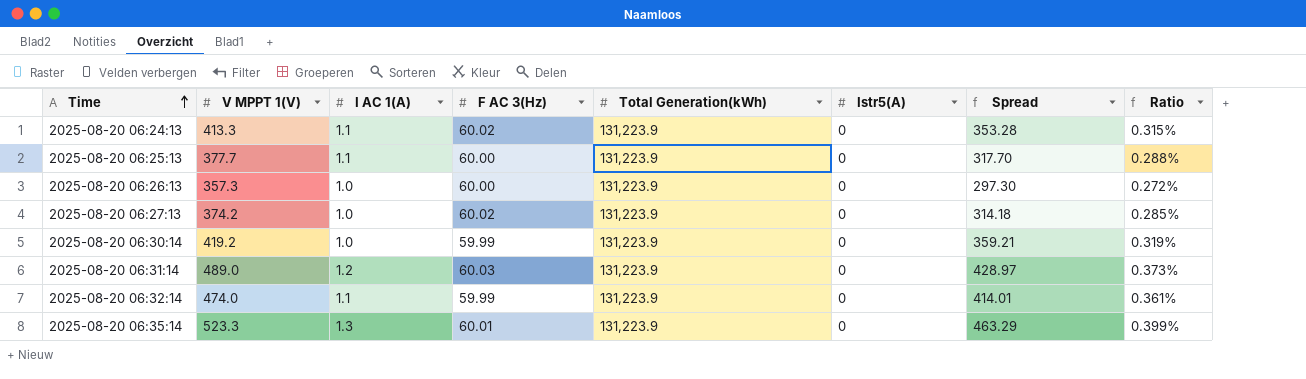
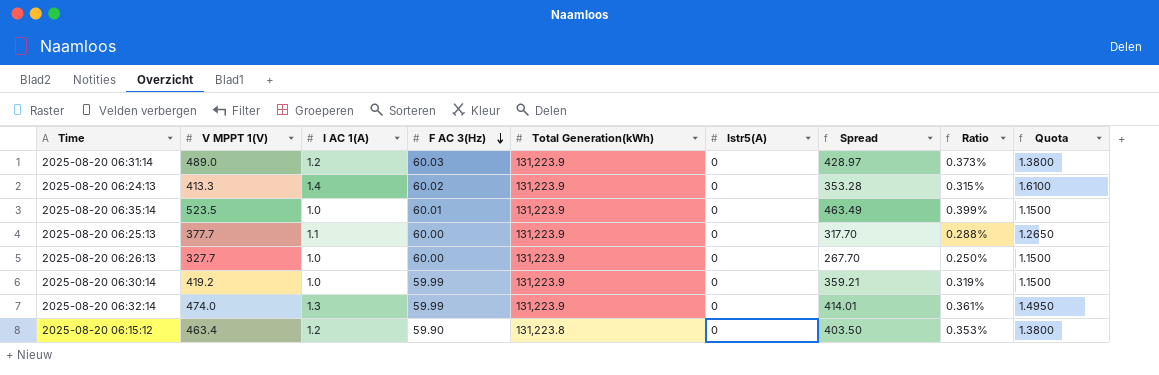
row order: Time ascending -> F AC 3(Hz) descending
column Quota | formula: none -> [I AC 1(A)] * 1.15
row 2025-08-20 06:27:13: 374.2 | 1.0 | 60.02 | 131,223.9 | 0 | 314.18 | 0.285% -> none
2025-08-20 06:24:13 | I AC 1(A): 1.1 -> 1.4
2025-08-20 06:35:14 | V MPPT 1(V): 523.3 -> 523.5
2025-08-20 06:35:14 | I AC 1(A): 1.3 -> 1.0
2025-08-20 06:35:14 | Spread: 463.29 -> 463.49
2025-08-20 06:26:13 | V MPPT 1(V): 357.3 -> 327.7
2025-08-20 06:26:13 | Spread: 297.30 -> 267.70
2025-08-20 06:26:13 | Ratio: 0.272% -> 0.250%
2025-08-20 06:32:14 | I AC 1(A): 1.1 -> 1.3
row 2025-08-20 06:15:12: none -> 463.4 | 1.2 | 59.90 | 131,223.8 | 0 | 403.50 | 0.353% | 1.3800

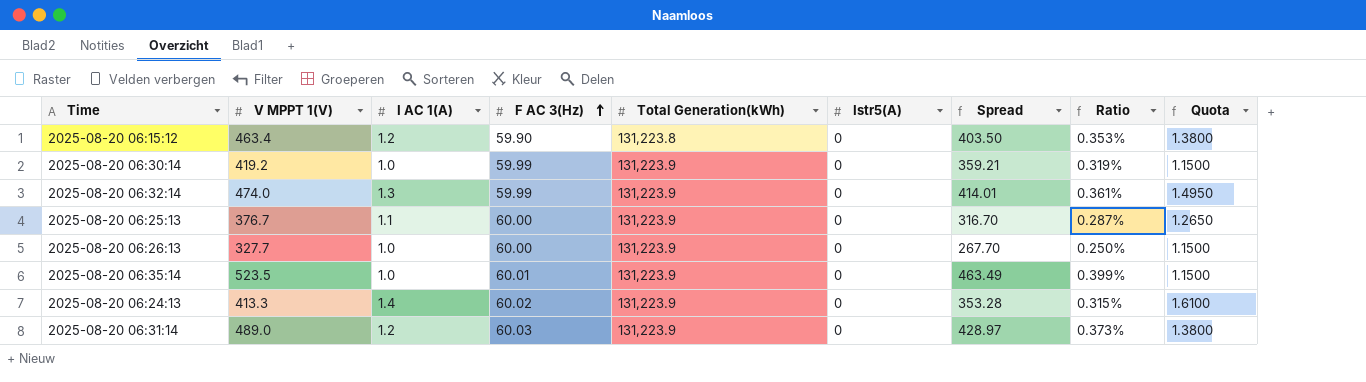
row order: F AC 3(Hz) descending -> F AC 3(Hz) ascending
2025-08-20 06:25:13 | V MPPT 1(V): 377.7 -> 376.7
2025-08-20 06:25:13 | Spread: 317.70 -> 316.70
2025-08-20 06:25:13 | Ratio: 0.288% -> 0.287%

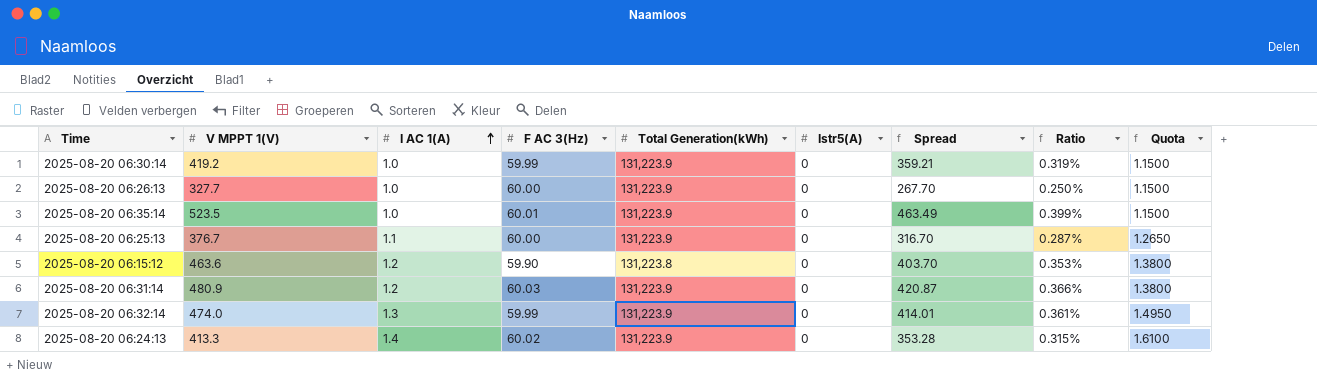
row order: F AC 3(Hz) ascending -> I AC 1(A) ascending
2025-08-20 06:15:12 | V MPPT 1(V): 463.4 -> 463.6
2025-08-20 06:15:12 | Spread: 403.50 -> 403.70
2025-08-20 06:31:14 | V MPPT 1(V): 489.0 -> 480.9
2025-08-20 06:31:14 | Spread: 428.97 -> 420.87
2025-08-20 06:31:14 | Ratio: 0.373% -> 0.366%

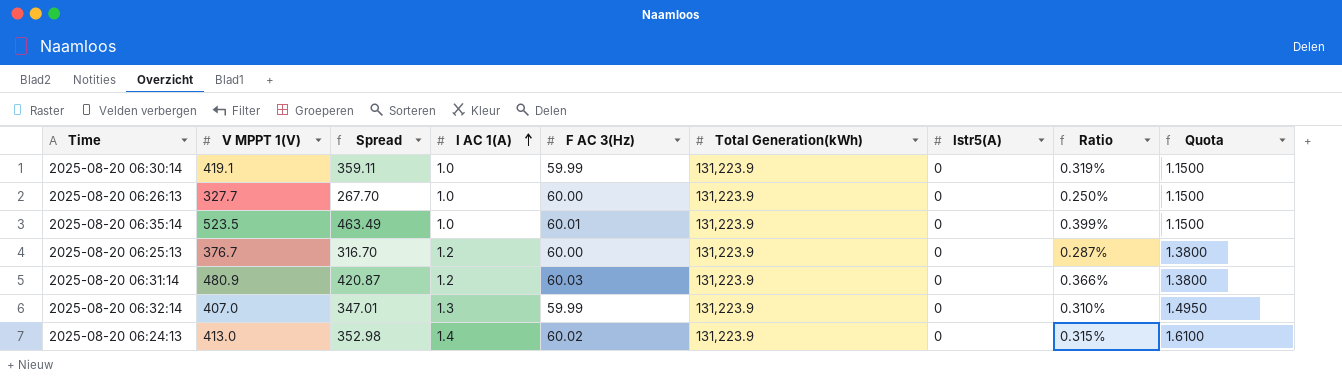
column Spread | position: 7 -> 3
row 2025-08-20 06:15:12: 463.6 | 1.2 | 59.90 | 131,223.8 | 0 | 403.70 | 0.353% | 1.3800 -> none
2025-08-20 06:30:14 | V MPPT 1(V): 419.2 -> 419.1
2025-08-20 06:30:14 | Spread: 359.21 -> 359.11
2025-08-20 06:25:13 | I AC 1(A): 1.1 -> 1.2
2025-08-20 06:25:13 | Quota: 1.2650 -> 1.3800
2025-08-20 06:32:14 | V MPPT 1(V): 474.0 -> 407.0
2025-08-20 06:32:14 | Spread: 414.01 -> 347.01
2025-08-20 06:32:14 | Ratio: 0.361% -> 0.310%
2025-08-20 06:24:13 | V MPPT 1(V): 413.3 -> 413.0
2025-08-20 06:24:13 | Spread: 353.28 -> 352.98

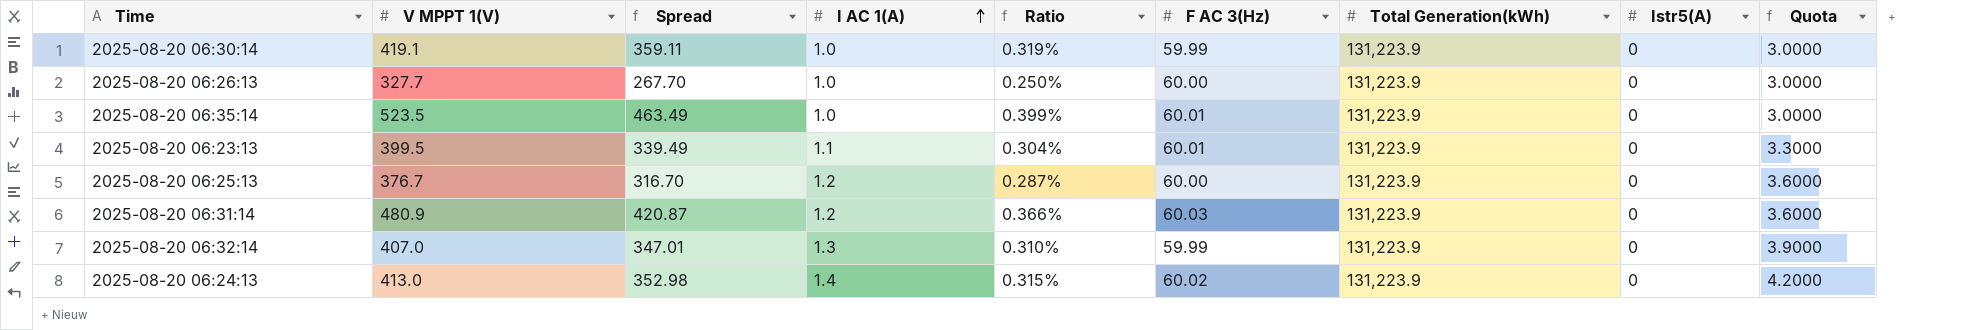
column Ratio | position: 8 -> 5
column Quota | formula: [I AC 1(A)] * 1.15 -> [I AC 1(A)] * 3
row 2025-08-20 06:23:13: none -> 399.5 | 339.49 | 1.1 | 0.304% | 60.01 | 131,223.9 | 0 | 3.3000

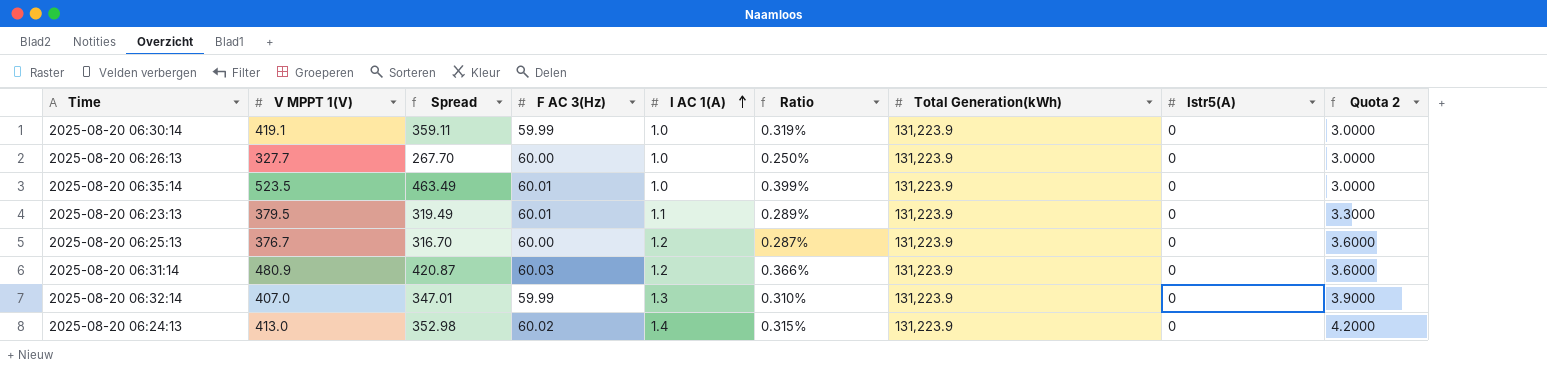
column F AC 3(Hz) | position: 6 -> 4
column name: Quota -> Quota 2
2025-08-20 06:23:13 | V MPPT 1(V): 399.5 -> 379.5
2025-08-20 06:23:13 | Spread: 339.49 -> 319.49
2025-08-20 06:23:13 | Ratio: 0.304% -> 0.289%

